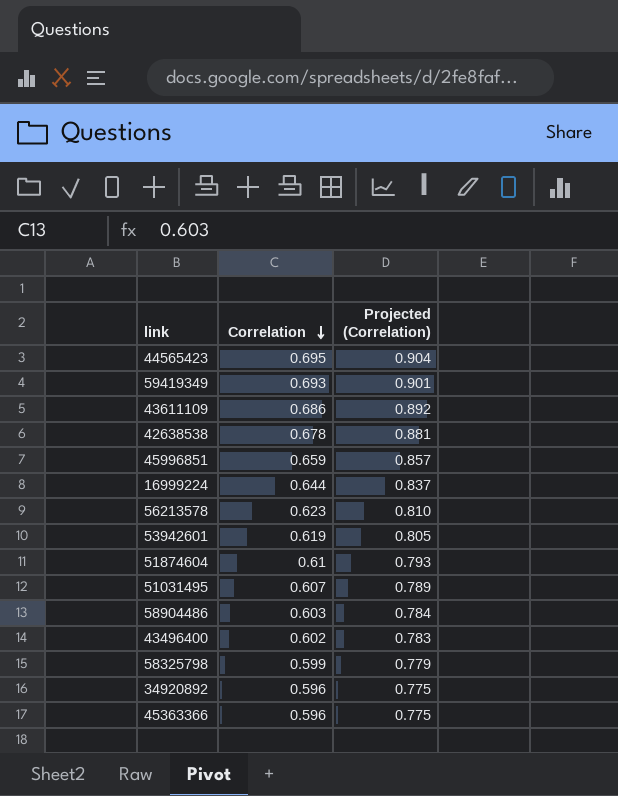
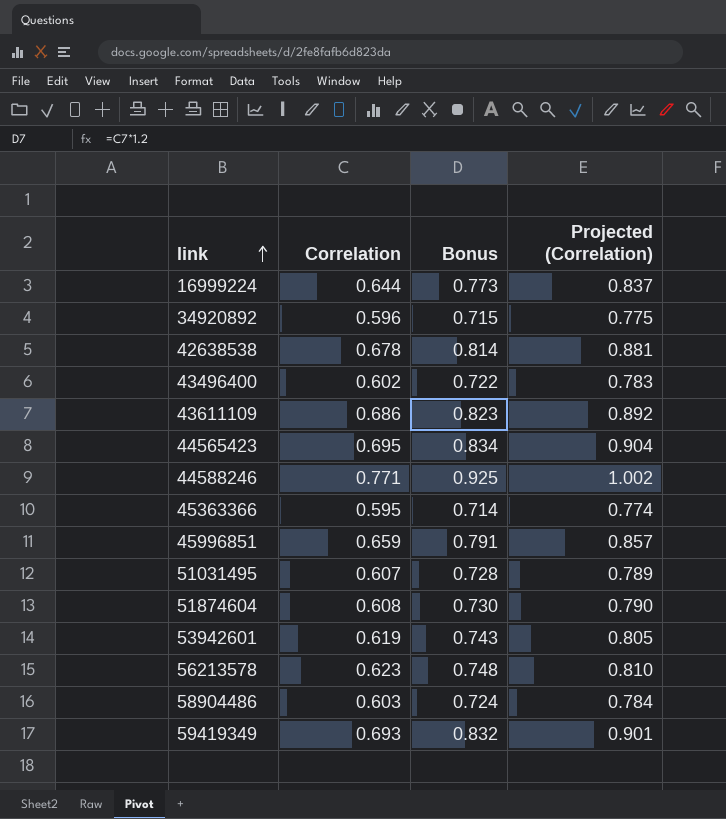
row order: Correlation descending -> link ascending
column Bonus | formula: none -> [Correlation] * 1.2
row 58325798: 0.599 | 0.779 -> none
row 44588246: none -> 0.771 | 0.925 | 1.002
45363366 | Correlation: 0.596 -> 0.595
45363366 | Projected (Correlation): 0.775 -> 0.774
51874604 | Correlation: 0.61 -> 0.608
51874604 | Projected (Correlation): 0.793 -> 0.790

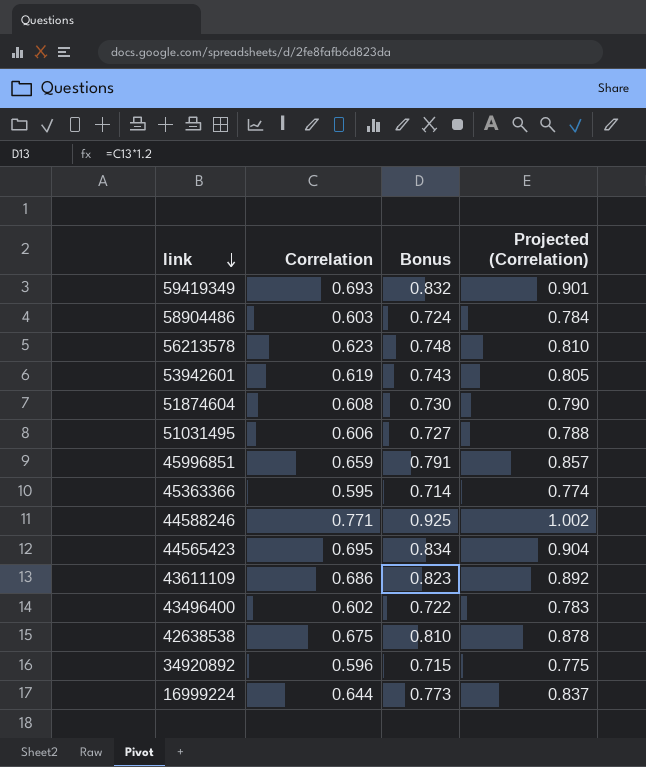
row order: link ascending -> link descending
51031495 | Correlation: 0.607 -> 0.606
51031495 | Bonus: 0.728 -> 0.727
51031495 | Projected (Correlation): 0.789 -> 0.788
42638538 | Correlation: 0.678 -> 0.675
42638538 | Bonus: 0.814 -> 0.810
42638538 | Projected (Correlation): 0.881 -> 0.878

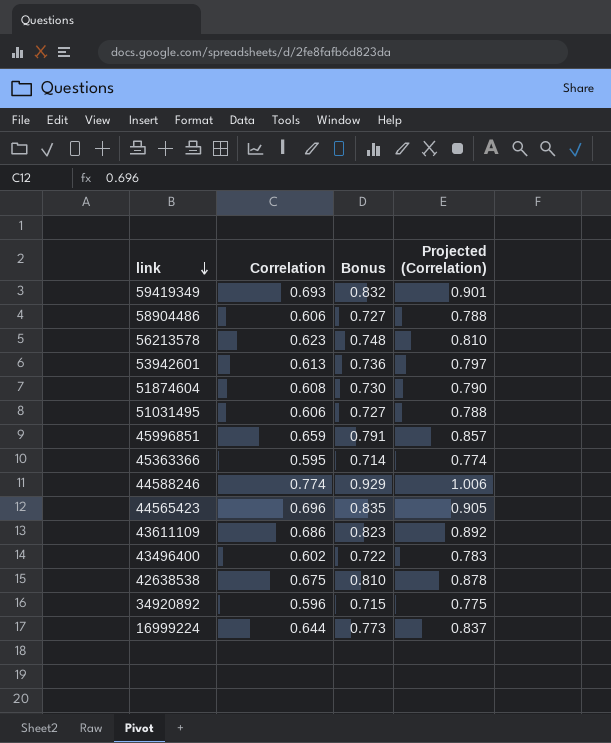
58904486 | Correlation: 0.603 -> 0.606
58904486 | Bonus: 0.724 -> 0.727
58904486 | Projected (Correlation): 0.784 -> 0.788
53942601 | Correlation: 0.619 -> 0.613
53942601 | Bonus: 0.743 -> 0.736
53942601 | Projected (Correlation): 0.805 -> 0.797
44588246 | Correlation: 0.771 -> 0.774
44588246 | Bonus: 0.925 -> 0.929
44588246 | Projected (Correlation): 1.002 -> 1.006
44565423 | Correlation: 0.695 -> 0.696
44565423 | Bonus: 0.834 -> 0.835
44565423 | Projected (Correlation): 0.904 -> 0.905

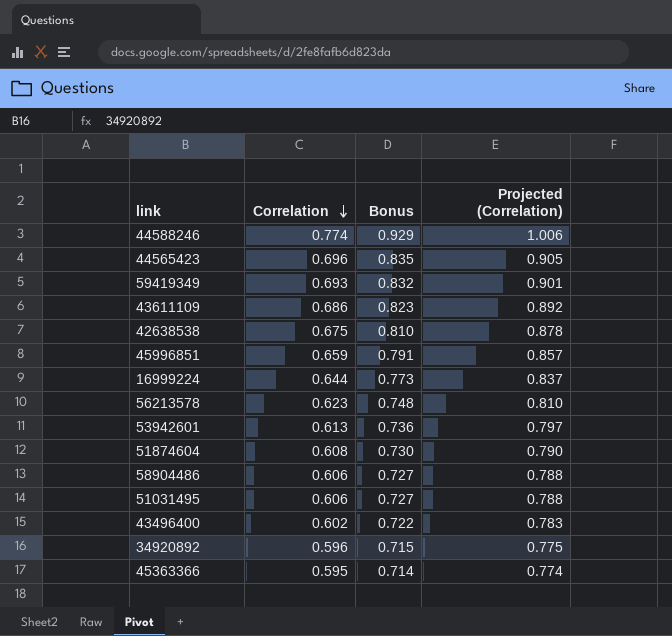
row order: link descending -> Correlation descending

